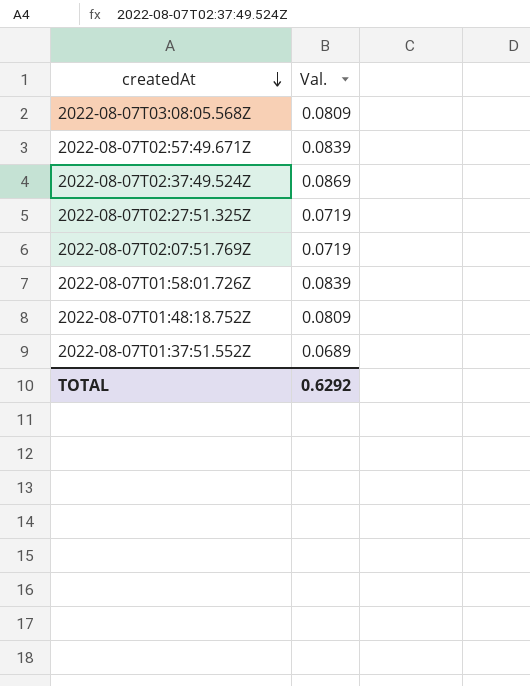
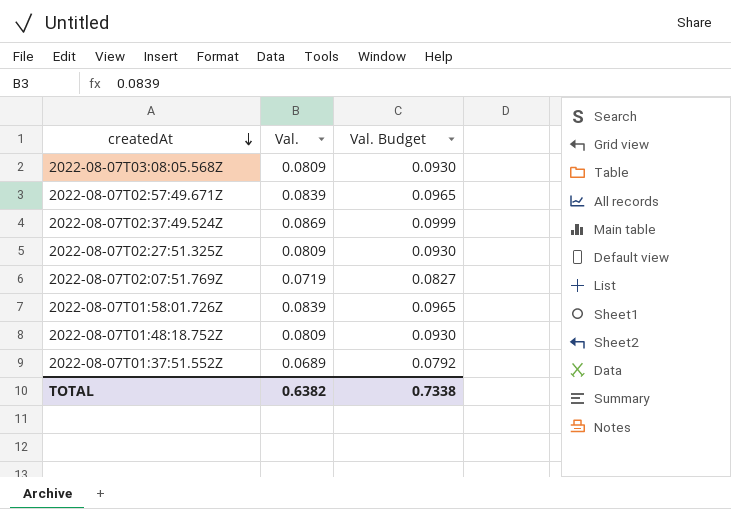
column Val. Budget | formula: none -> [Val.] * 1.15
2022-08-07T02:27:51.325Z | Val.: 0.0719 -> 0.0809
TOTAL | Val.: 0.6292 -> 0.6382

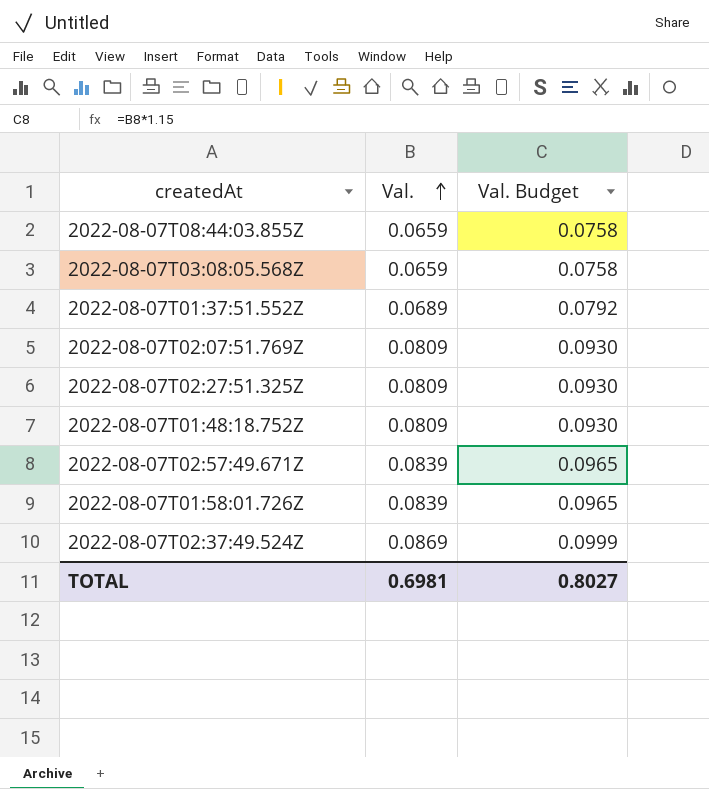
row order: createdAt descending -> Val. ascending
row 2022-08-07T08:44:03.855Z: none -> 0.0659 | 0.0758
2022-08-07T03:08:05.568Z | Val.: 0.0809 -> 0.0659
2022-08-07T03:08:05.568Z | Val. Budget: 0.0930 -> 0.0758
2022-08-07T02:07:51.769Z | Val.: 0.0719 -> 0.0809
2022-08-07T02:07:51.769Z | Val. Budget: 0.0827 -> 0.0930
TOTAL | Val.: 0.6382 -> 0.6981
TOTAL | Val. Budget: 0.7338 -> 0.8027

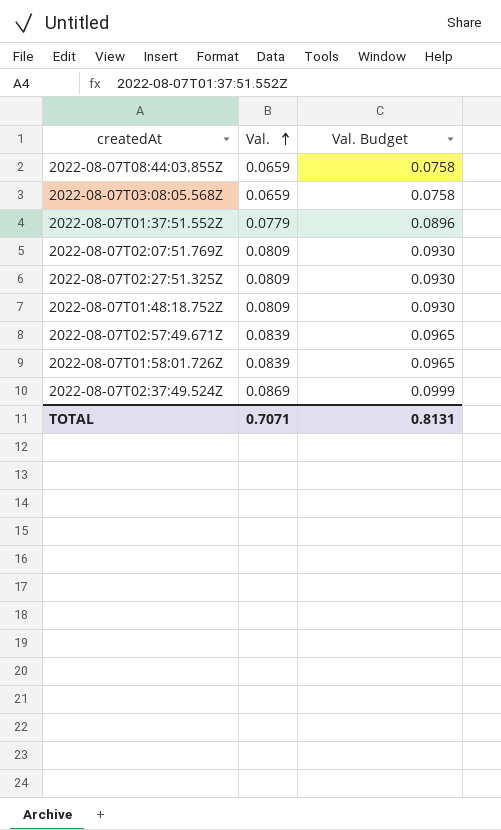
2022-08-07T01:37:51.552Z | Val.: 0.0689 -> 0.0779
2022-08-07T01:37:51.552Z | Val. Budget: 0.0792 -> 0.0896
TOTAL | Val.: 0.6981 -> 0.7071
TOTAL | Val. Budget: 0.8027 -> 0.8131

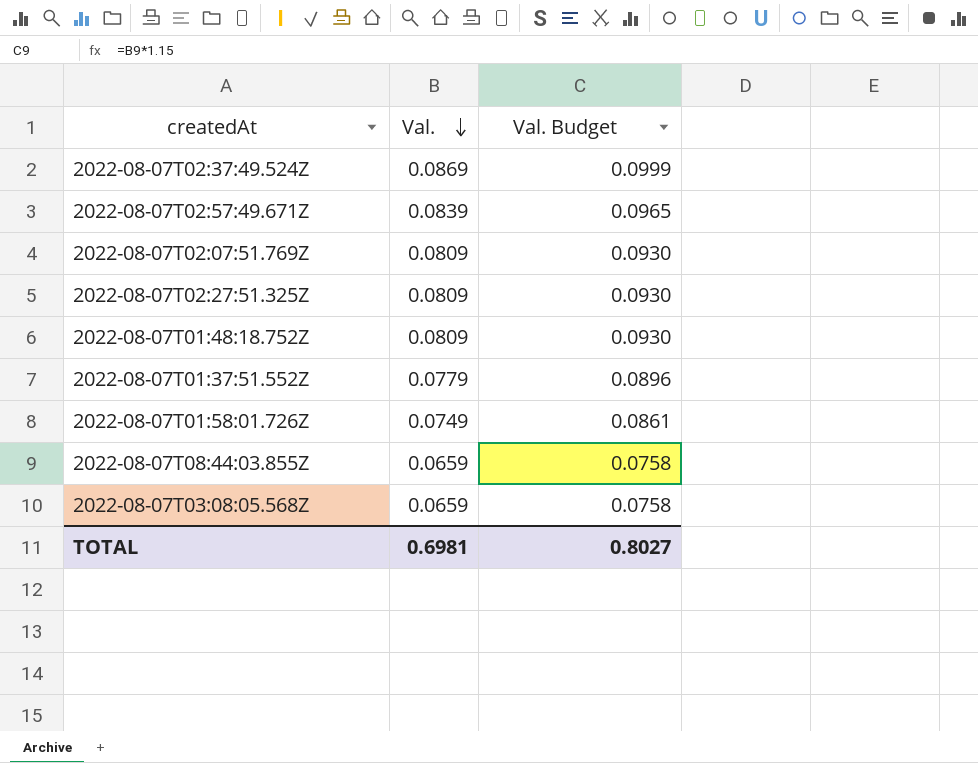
row order: Val. ascending -> Val. descending
2022-08-07T01:58:01.726Z | Val.: 0.0839 -> 0.0749
2022-08-07T01:58:01.726Z | Val. Budget: 0.0965 -> 0.0861
TOTAL | Val.: 0.7071 -> 0.6981
TOTAL | Val. Budget: 0.8131 -> 0.8027

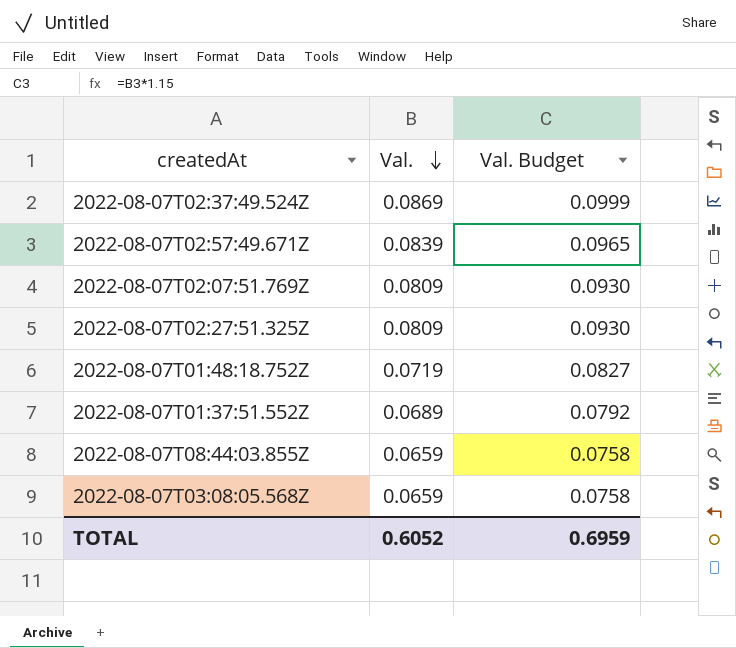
row 2022-08-07T01:58:01.726Z: 0.0749 | 0.0861 -> none
2022-08-07T01:48:18.752Z | Val.: 0.0809 -> 0.0719
2022-08-07T01:48:18.752Z | Val. Budget: 0.0930 -> 0.0827
2022-08-07T01:37:51.552Z | Val.: 0.0779 -> 0.0689
2022-08-07T01:37:51.552Z | Val. Budget: 0.0896 -> 0.0792
TOTAL | Val.: 0.6981 -> 0.6052
TOTAL | Val. Budget: 0.8027 -> 0.6959

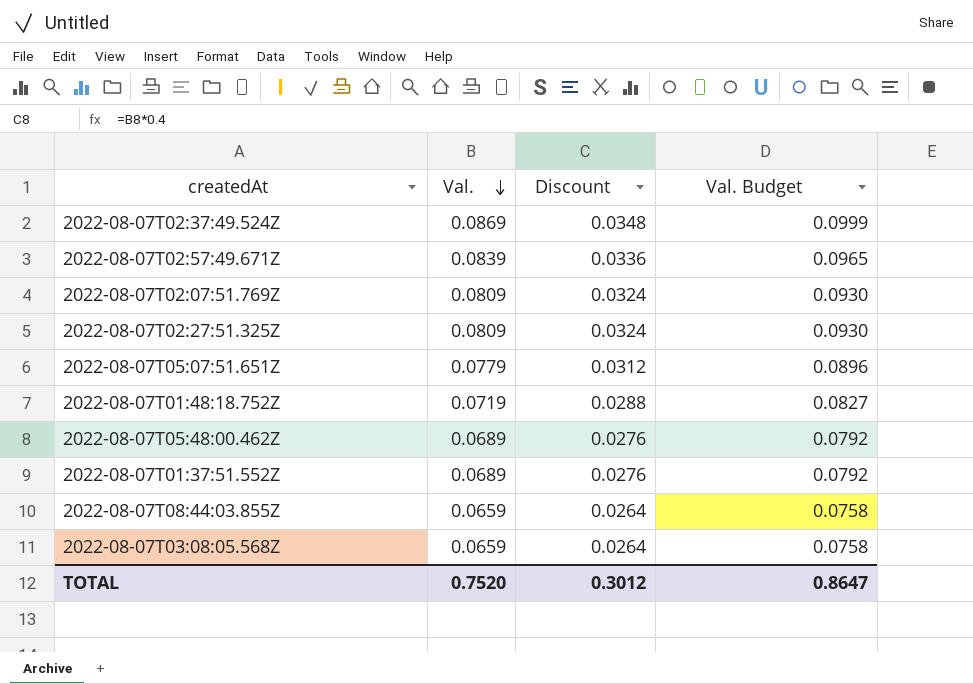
column Discount | formula: none -> [Val.] * 0.4
row 2022-08-07T05:07:51.651Z: none -> 0.0779 | 0.0312 | 0.0896
row 2022-08-07T05:48:00.462Z: none -> 0.0689 | 0.0276 | 0.0792
TOTAL | Val.: 0.6052 -> 0.7520
TOTAL | Val. Budget: 0.6959 -> 0.8647

